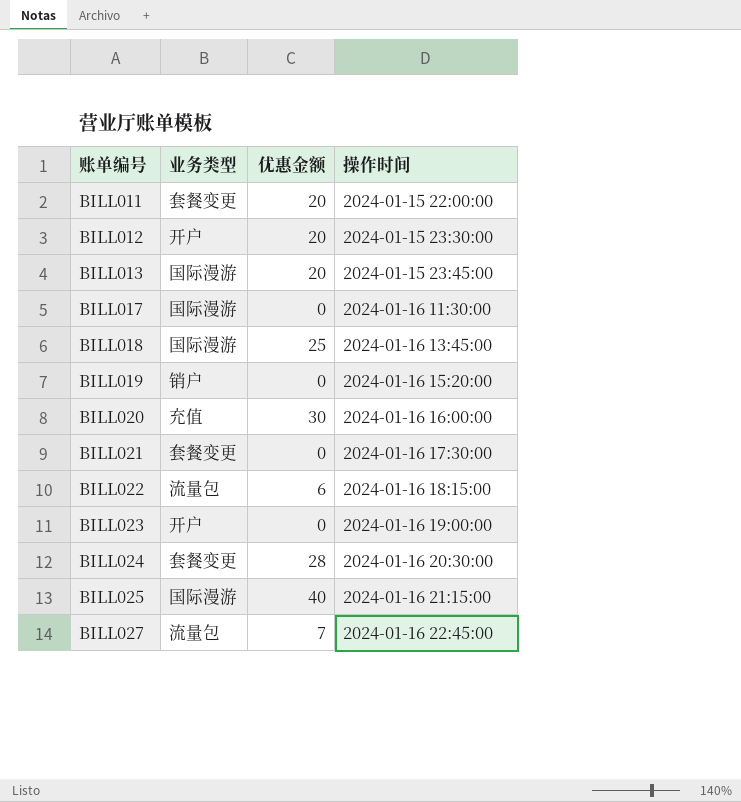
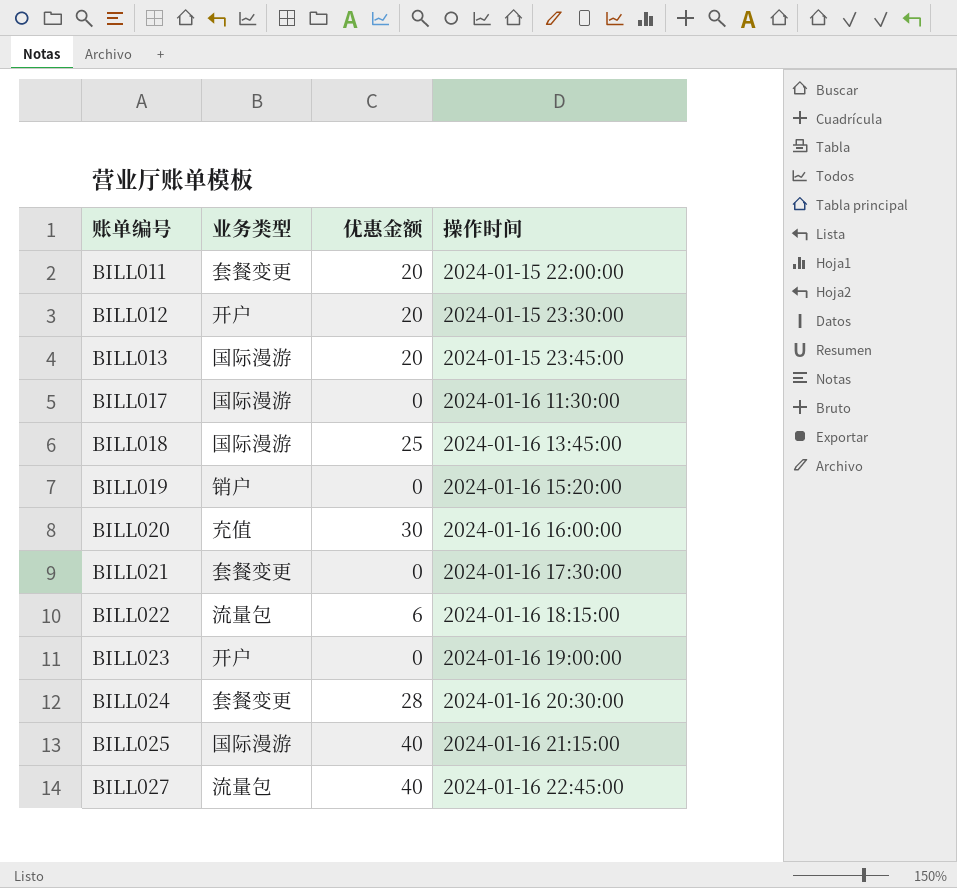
BILL027 | 优惠金额: 7 -> 40

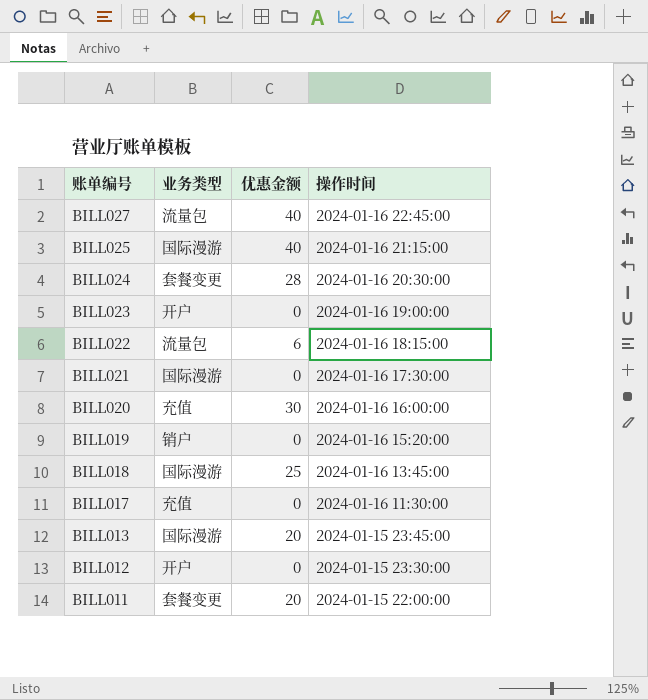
row order: 账单编号 ascending -> 账单编号 descending
BILL021 | 业务类型: 套餐变更 -> 国际漫游
BILL017 | 业务类型: 国际漫游 -> 充值
BILL012 | 优惠金额: 20 -> 0

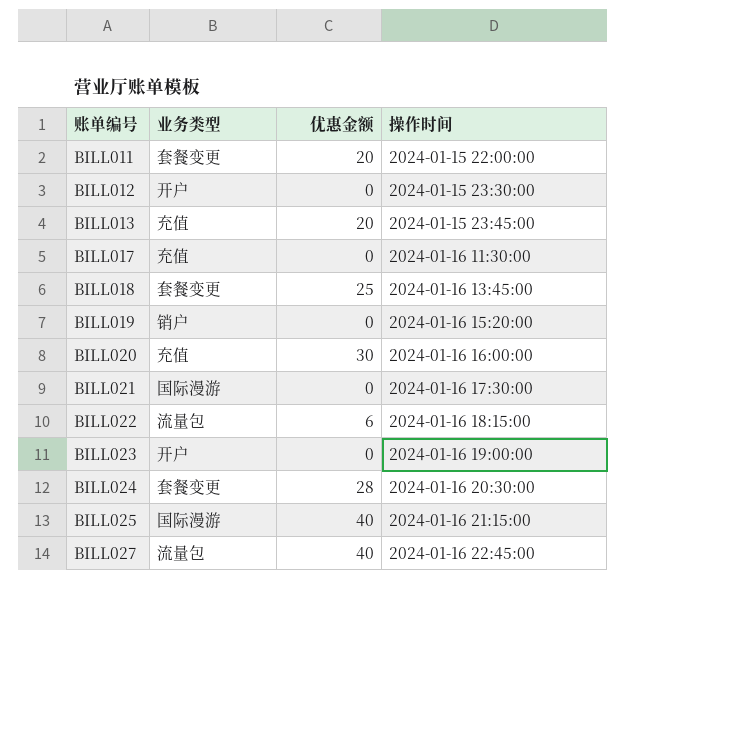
row order: 账单编号 descending -> 账单编号 ascending
BILL013 | 业务类型: 国际漫游 -> 充值
BILL018 | 业务类型: 国际漫游 -> 套餐变更

